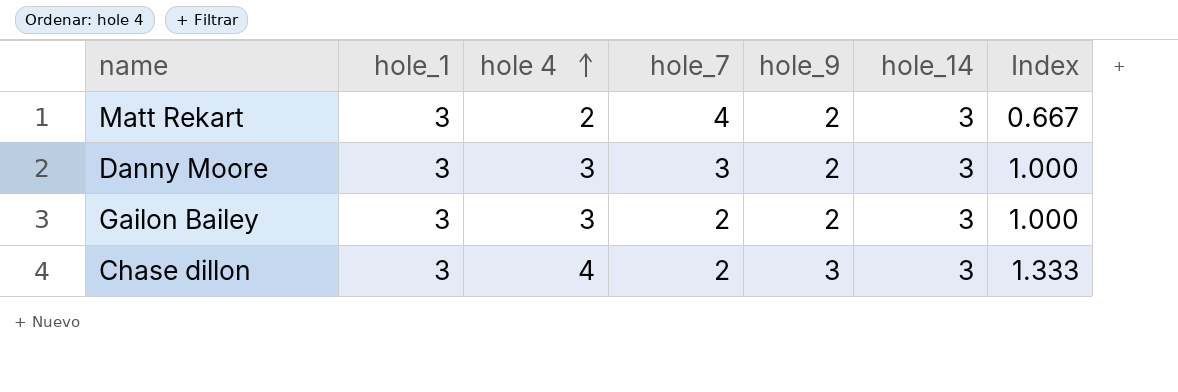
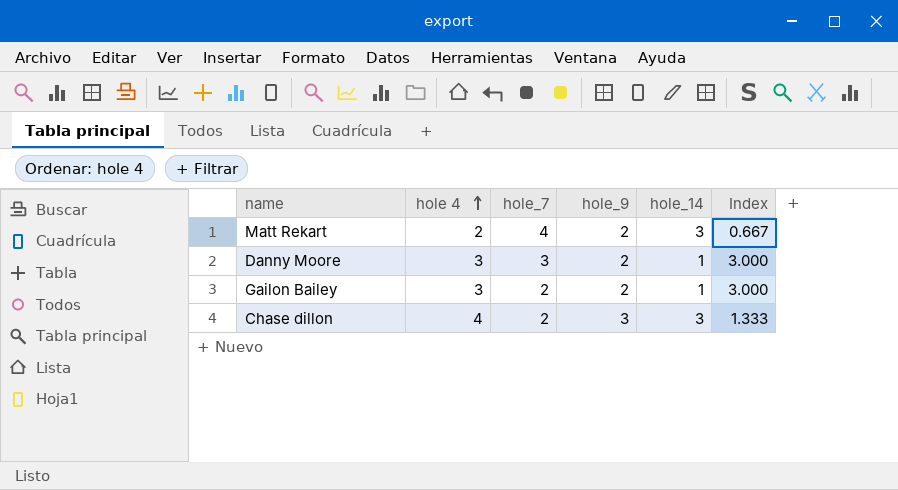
column hole_1 | position: 2 -> none
Danny Moore | hole_14: 3 -> 1
Danny Moore | Index: 1.000 -> 3.000
Gailon Bailey | hole_14: 3 -> 1
Gailon Bailey | Index: 1.000 -> 3.000

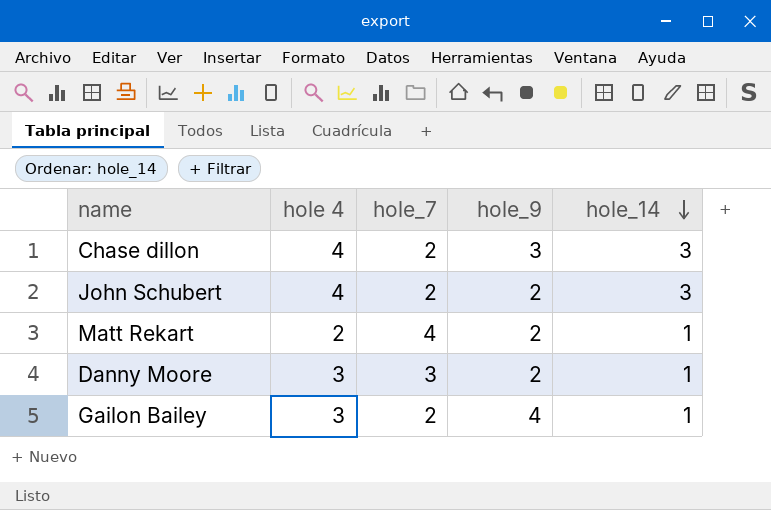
row order: hole 4 ascending -> hole_14 descending
column Index | formula: [hole 4] / [hole_14] -> none
row John Schubert: none -> 4 | 2 | 2 | 3
Matt Rekart | hole_14: 3 -> 1
Gailon Bailey | hole_9: 2 -> 4

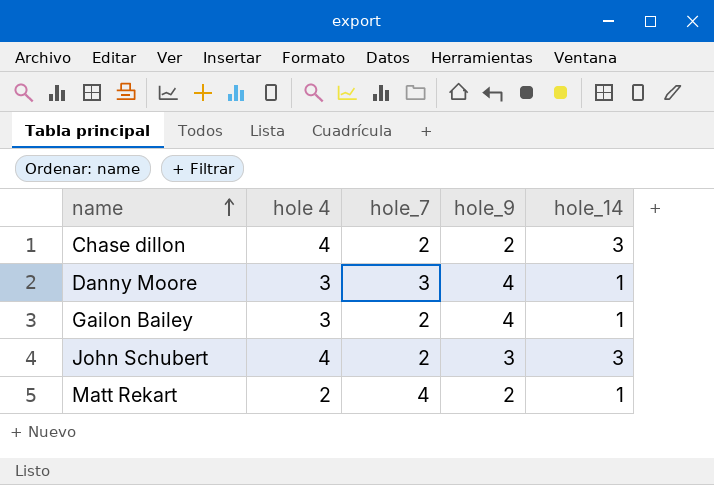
row order: hole_14 descending -> name ascending
Chase dillon | hole_9: 3 -> 2
Danny Moore | hole_9: 2 -> 4
John Schubert | hole_9: 2 -> 3

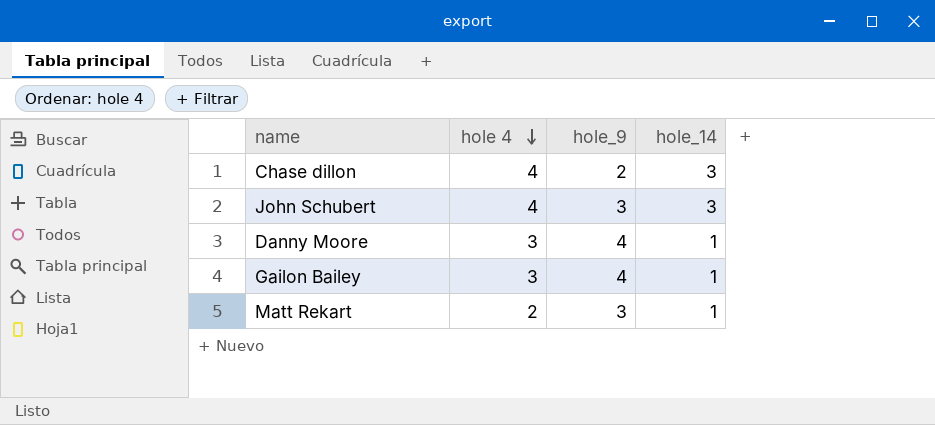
row order: name ascending -> hole 4 descending
column hole_7 | position: 3 -> none
Matt Rekart | hole_9: 2 -> 3

